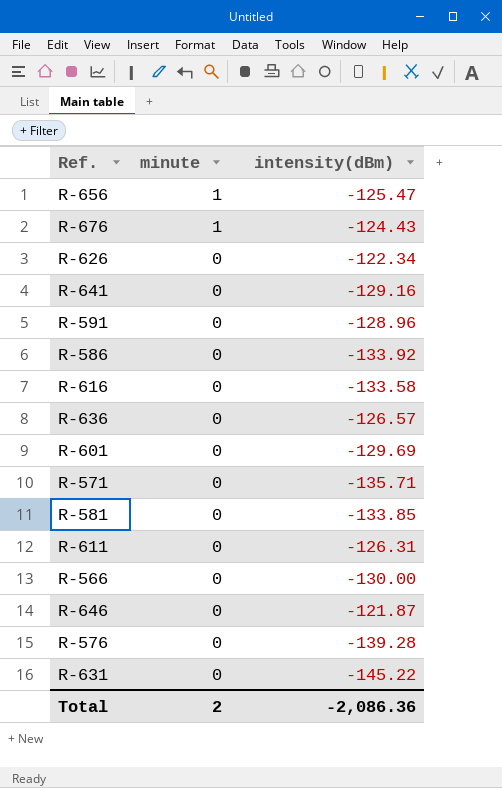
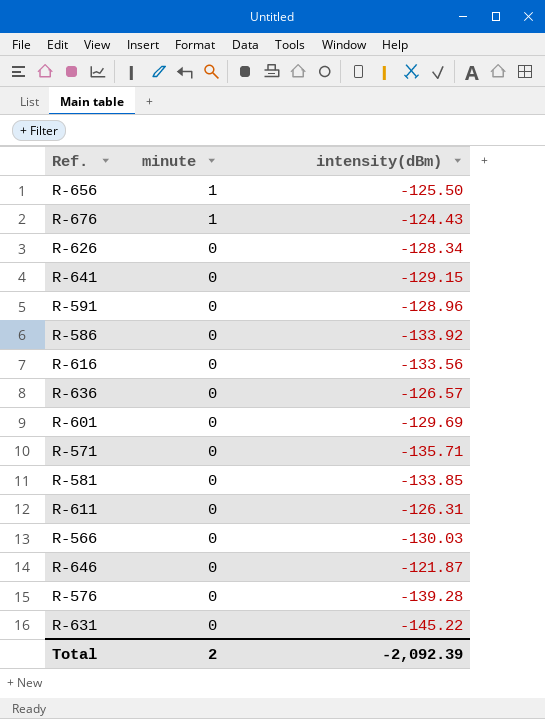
R-656 | intensity(dBm): -125.47 -> -125.50
R-626 | intensity(dBm): -122.34 -> -128.34
R-641 | intensity(dBm): -129.16 -> -129.15
R-616 | intensity(dBm): -133.58 -> -133.56
R-566 | intensity(dBm): -130.00 -> -130.03
Total | intensity(dBm): -2,086.36 -> -2,092.39

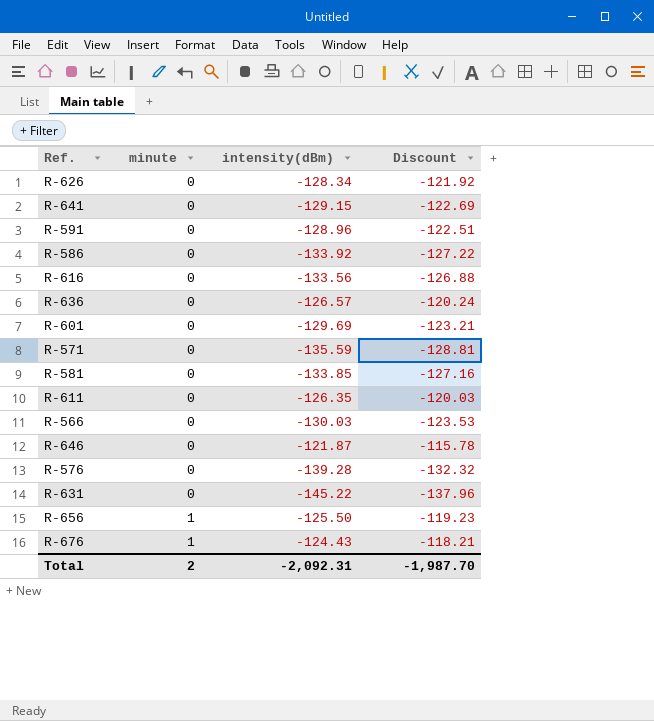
row order: minute descending -> minute ascending
column Discount | formula: none -> [intensity(dBm)] * 0.95
R-571 | intensity(dBm): -135.71 -> -135.59
R-611 | intensity(dBm): -126.31 -> -126.35
Total | intensity(dBm): -2,092.39 -> -2,092.31

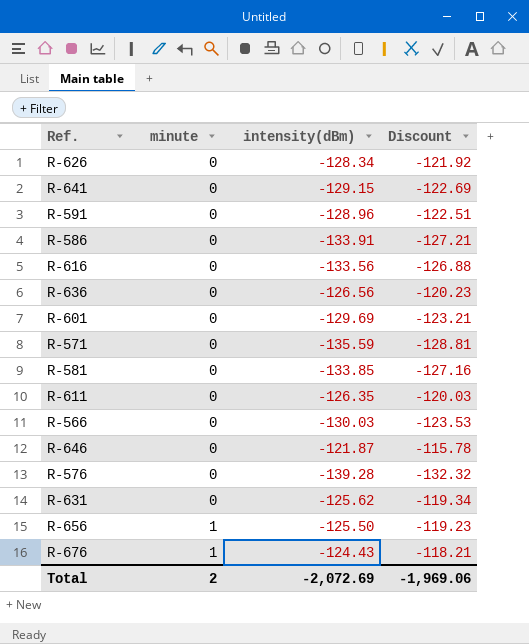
R-586 | intensity(dBm): -133.92 -> -133.91
R-586 | Discount: -127.22 -> -127.21
R-636 | intensity(dBm): -126.57 -> -126.56
R-636 | Discount: -120.24 -> -120.23
R-631 | intensity(dBm): -145.22 -> -125.62
R-631 | Discount: -137.96 -> -119.34
Total | intensity(dBm): -2,092.31 -> -2,072.69
Total | Discount: -1,987.70 -> -1,969.06

